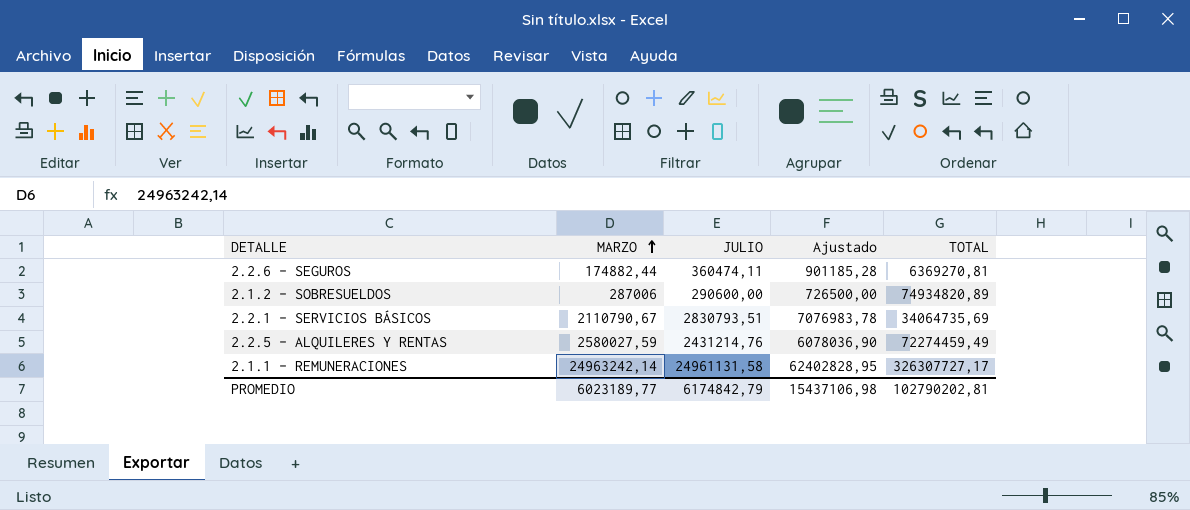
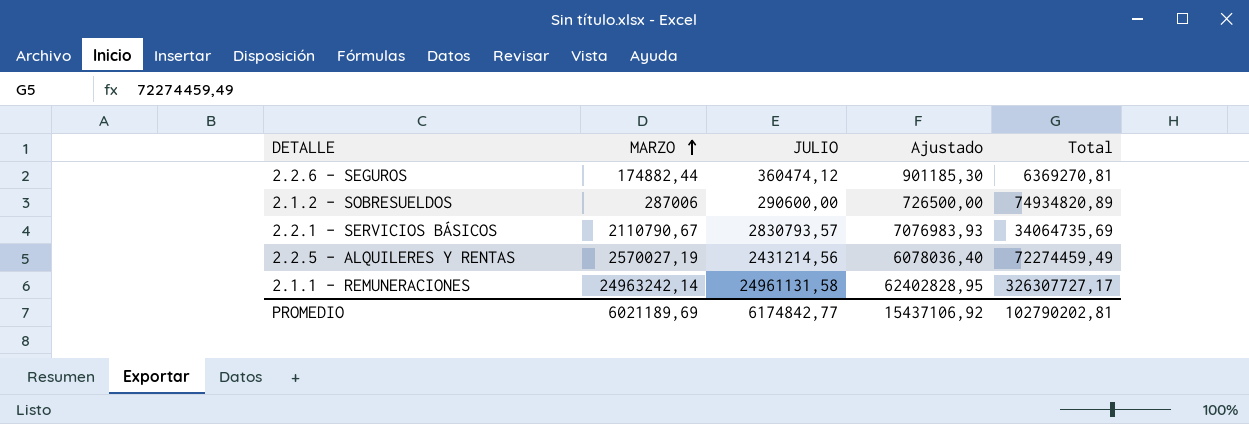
column name: TOTAL -> Total
2.2.6 - SEGUROS | JULIO: 360474,11 -> 360474,12
2.2.6 - SEGUROS | Ajustado: 901185,28 -> 901185,30
2.2.1 - SERVICIOS BÁSICOS | JULIO: 2830793,51 -> 2830793,57
2.2.1 - SERVICIOS BÁSICOS | Ajustado: 7076983,78 -> 7076983,93
2.2.5 - ALQUILERES Y RENTAS | MARZO: 2580027,59 -> 2570027,19
2.2.5 - ALQUILERES Y RENTAS | JULIO: 2431214,76 -> 2431214,56
2.2.5 - ALQUILERES Y RENTAS | Ajustado: 6078036,90 -> 6078036,40
PROMEDIO | MARZO: 6023189,77 -> 6021189,69
PROMEDIO | JULIO: 6174842,79 -> 6174842,77
PROMEDIO | Ajustado: 15437106,98 -> 15437106,92

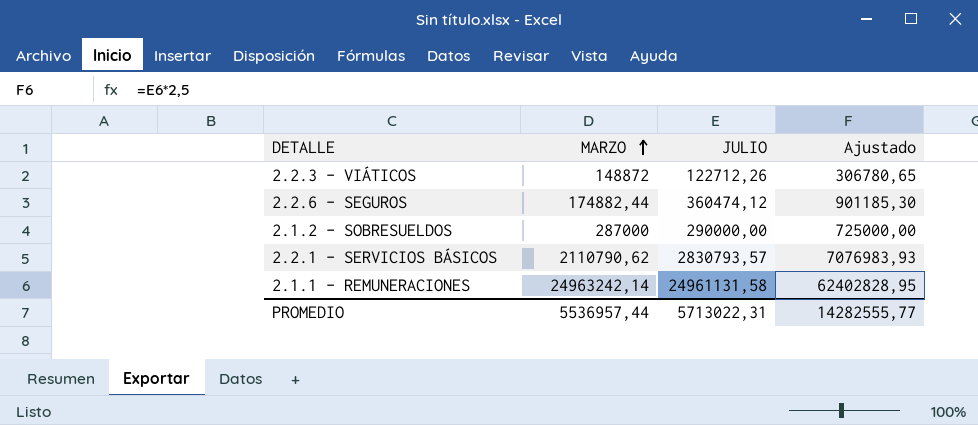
column Total | position: 5 -> none
row 2.2.5 - ALQUILERES Y RENTAS: 2570027,19 | 2431214,56 | 6078036,40 | 72274459,49 -> none
row 2.2.3 - VIÁTICOS: none -> 148872 | 122712,26 | 306780,65
2.1.2 - SOBRESUELDOS | MARZO: 287006 -> 287000
2.1.2 - SOBRESUELDOS | JULIO: 290600,00 -> 290000,00
2.1.2 - SOBRESUELDOS | Ajustado: 726500,00 -> 725000,00
2.2.1 - SERVICIOS BÁSICOS | MARZO: 2110790,67 -> 2110790,62
PROMEDIO | MARZO: 6021189,69 -> 5536957,44
PROMEDIO | JULIO: 6174842,77 -> 5713022,31
PROMEDIO | Ajustado: 15437106,92 -> 14282555,77

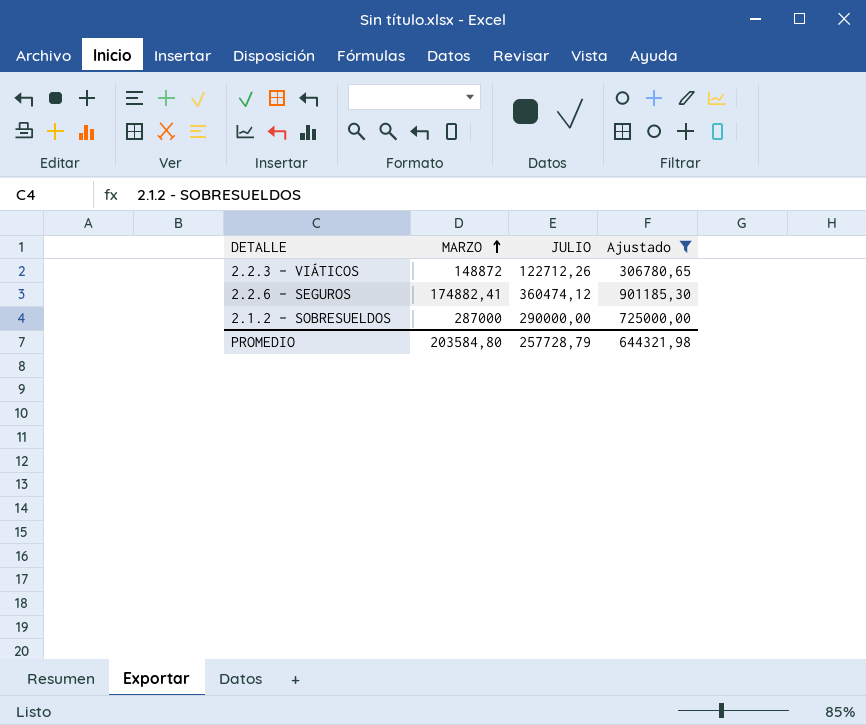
filter: none -> Ajustado <= 901185,30
2.2.6 - SEGUROS | MARZO: 174882,44 -> 174882,41
PROMEDIO | MARZO: 5536957,44 -> 203584,80
PROMEDIO | JULIO: 5713022,31 -> 257728,79
PROMEDIO | Ajustado: 14282555,77 -> 644321,98

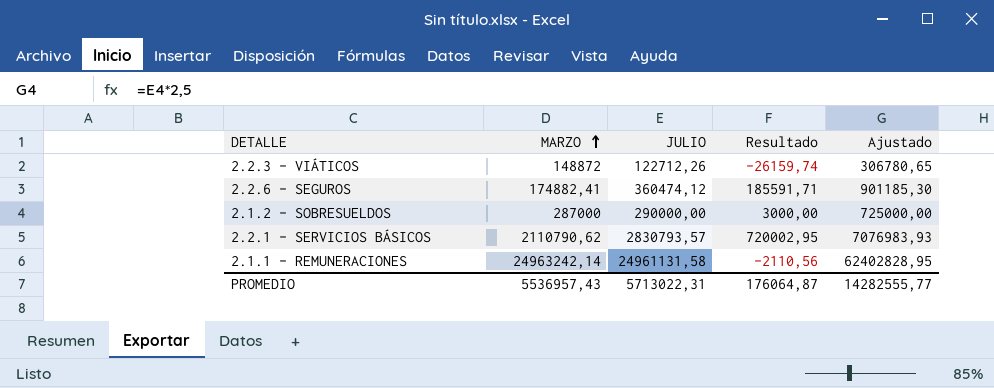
filter: Ajustado <= 901185,30 -> none
column Resultado | formula: none -> [JULIO] - [MARZO]
PROMEDIO | MARZO: 203584,80 -> 5536957,43
PROMEDIO | JULIO: 257728,79 -> 5713022,31
PROMEDIO | Ajustado: 644321,98 -> 14282555,77

